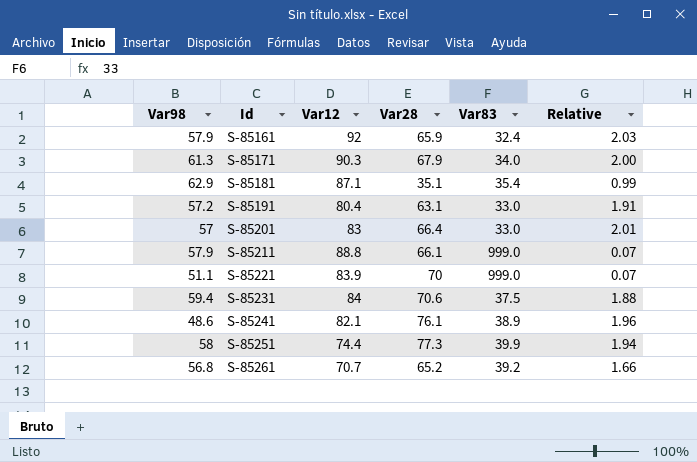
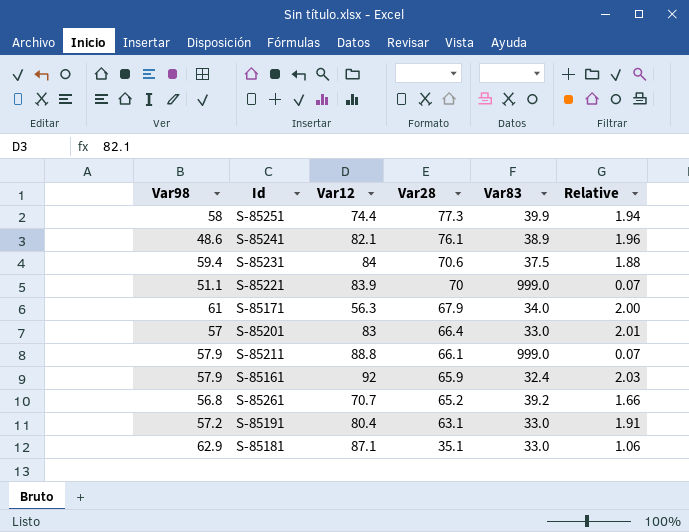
row order: Id ascending -> Var28 descending
S-85171 | Var98: 61.3 -> 61
S-85171 | Var12: 90.3 -> 56.3
S-85181 | Var83: 35.4 -> 33.0
S-85181 | Relative: 0.99 -> 1.06

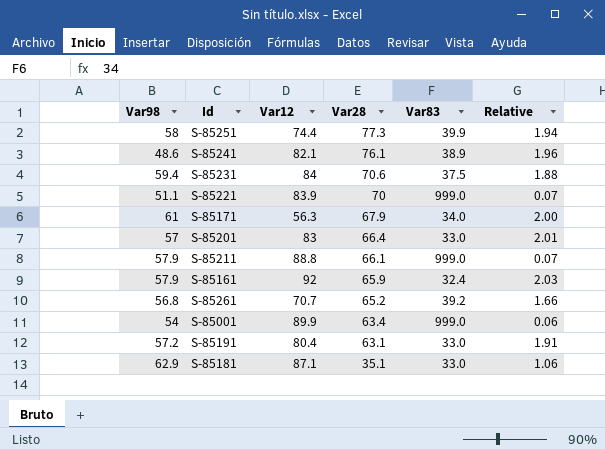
row S-85001: none -> 54 | 89.9 | 63.4 | 999.0 | 0.06

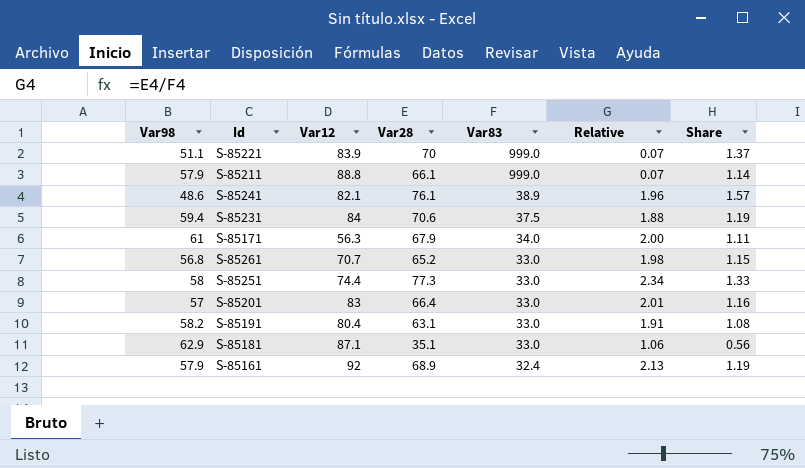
row order: Var28 descending -> Var83 descending
column Share | formula: none -> [Var28] / [Var98]
row S-85001: 54 | 89.9 | 63.4 | 999.0 | 0.06 -> none
S-85261 | Var83: 39.2 -> 33.0
S-85261 | Relative: 1.66 -> 1.98
S-85251 | Var83: 39.9 -> 33.0
S-85251 | Relative: 1.94 -> 2.34
S-85191 | Var98: 57.2 -> 58.2
S-85161 | Var28: 65.9 -> 68.9
S-85161 | Relative: 2.03 -> 2.13

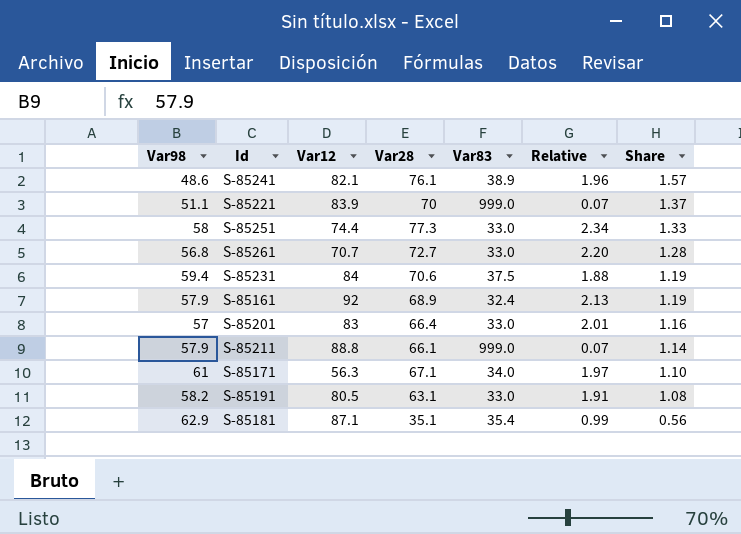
row order: Var83 descending -> Share descending
S-85261 | Var28: 65.2 -> 72.7
S-85261 | Relative: 1.98 -> 2.20
S-85261 | Share: 1.15 -> 1.28
S-85171 | Var28: 67.9 -> 67.1
S-85171 | Relative: 2.00 -> 1.97
S-85171 | Share: 1.11 -> 1.10
S-85191 | Var12: 80.4 -> 80.5
S-85181 | Var83: 33.0 -> 35.4
S-85181 | Relative: 1.06 -> 0.99

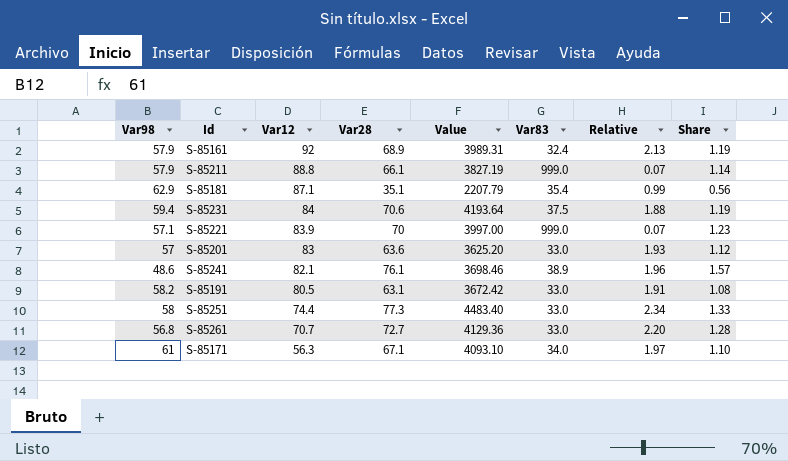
row order: Share descending -> Var12 descending
column Value | formula: none -> [Var98] * [Var28]
S-85221 | Var98: 51.1 -> 57.1
S-85221 | Share: 1.37 -> 1.23
S-85201 | Var28: 66.4 -> 63.6
S-85201 | Relative: 2.01 -> 1.93
S-85201 | Share: 1.16 -> 1.12

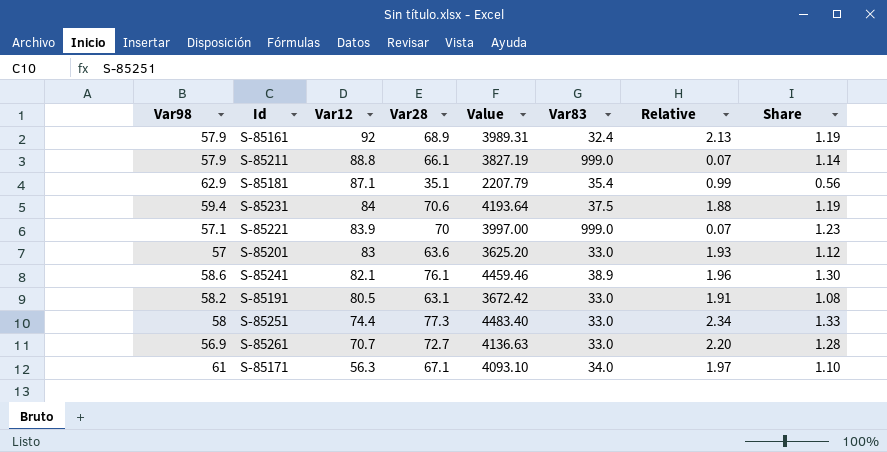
S-85241 | Var98: 48.6 -> 58.6
S-85241 | Value: 3698.46 -> 4459.46
S-85241 | Share: 1.57 -> 1.30
S-85261 | Var98: 56.8 -> 56.9
S-85261 | Value: 4129.36 -> 4136.63

